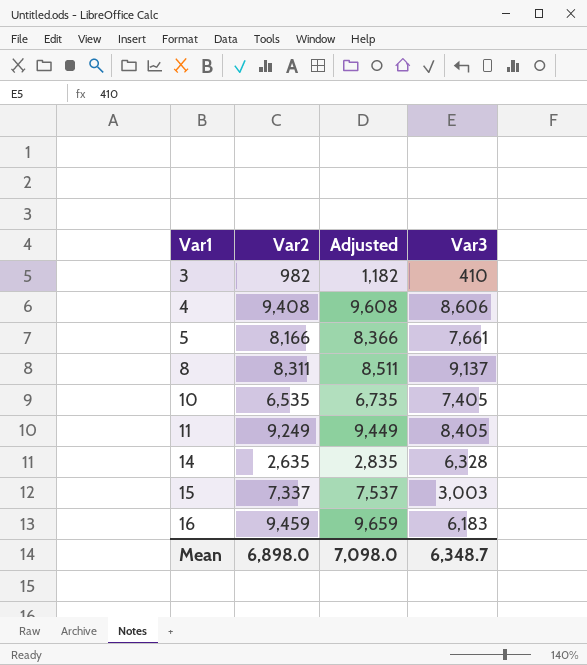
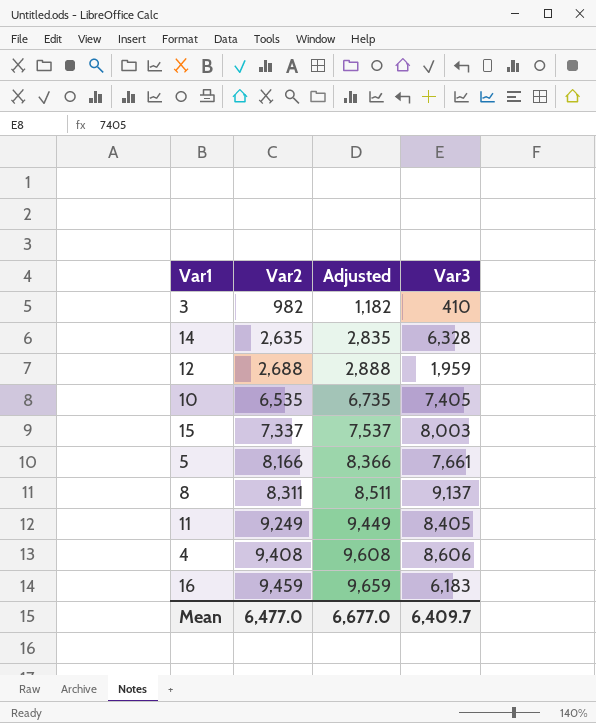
row order: Var1 ascending -> Var2 ascending
row 12: none -> 2,688 | 2,888 | 1,959
15 | Var3: 3,003 -> 8,003
Mean | Var2: 6,898.0 -> 6,477.0
Mean | Adjusted: 7,098.0 -> 6,677.0
Mean | Var3: 6,348.7 -> 6,409.7

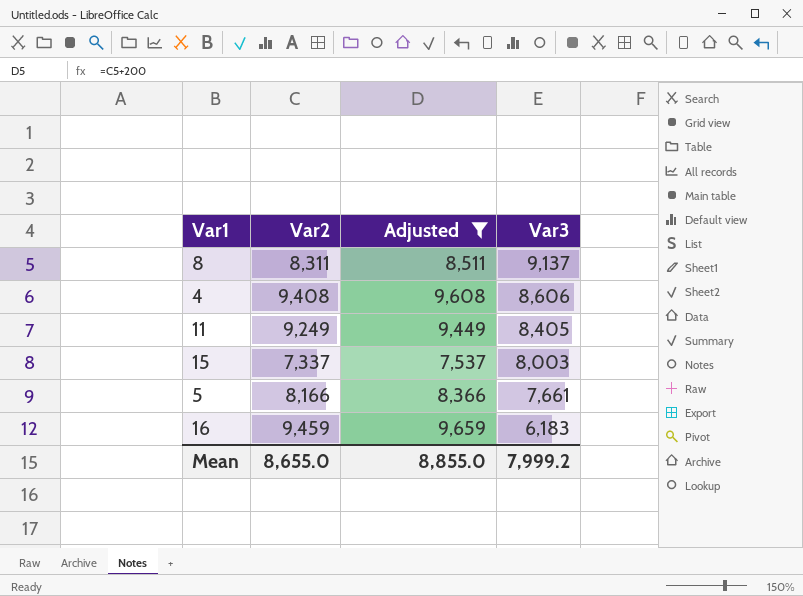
filter: none -> Adjusted >= 7,537
row order: Var2 ascending -> Var3 descending
Mean | Var2: 6,477.0 -> 8,655.0
Mean | Adjusted: 6,677.0 -> 8,855.0
Mean | Var3: 6,409.7 -> 7,999.2

